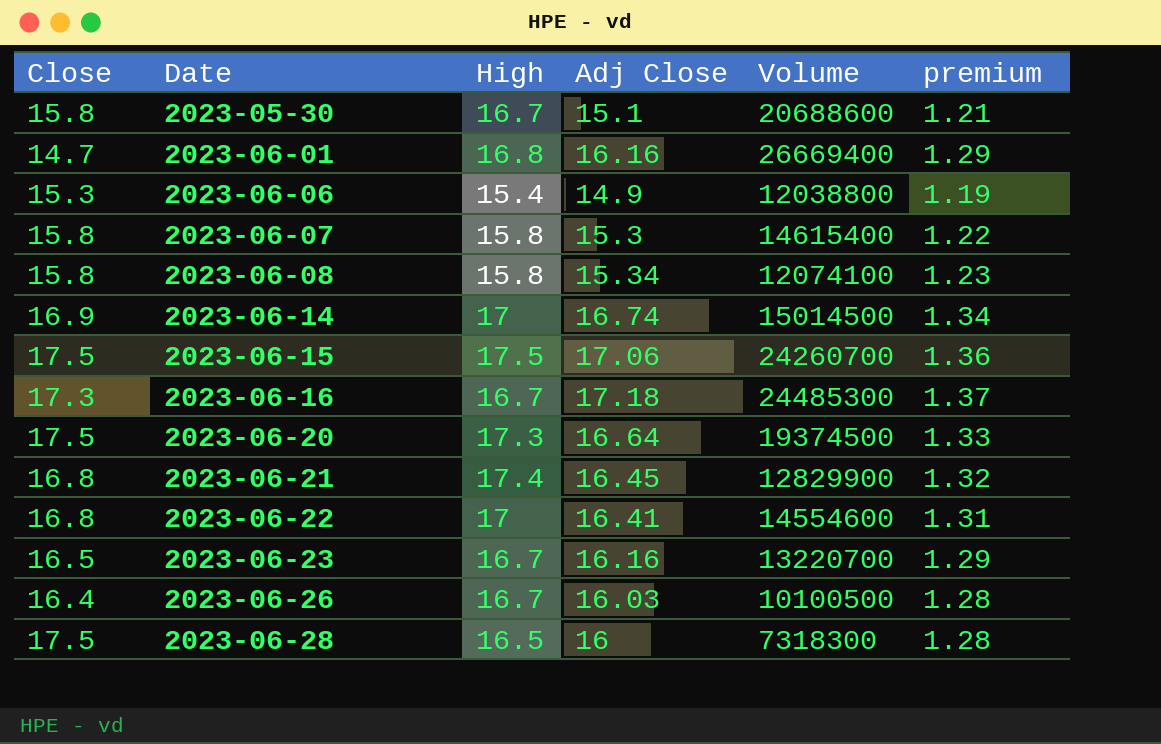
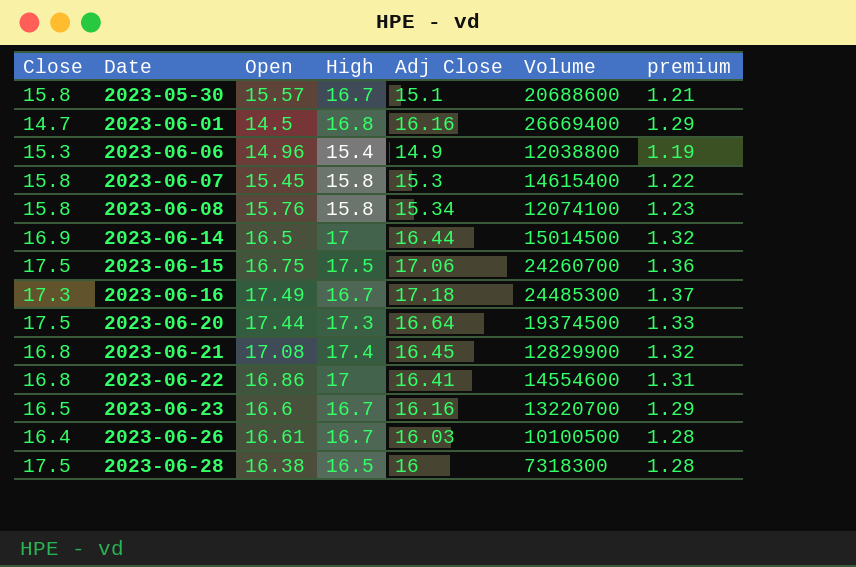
column Open | position: none -> 3
2023-06-14 | Adj Close: 16.74 -> 16.44
2023-06-14 | premium: 1.34 -> 1.32

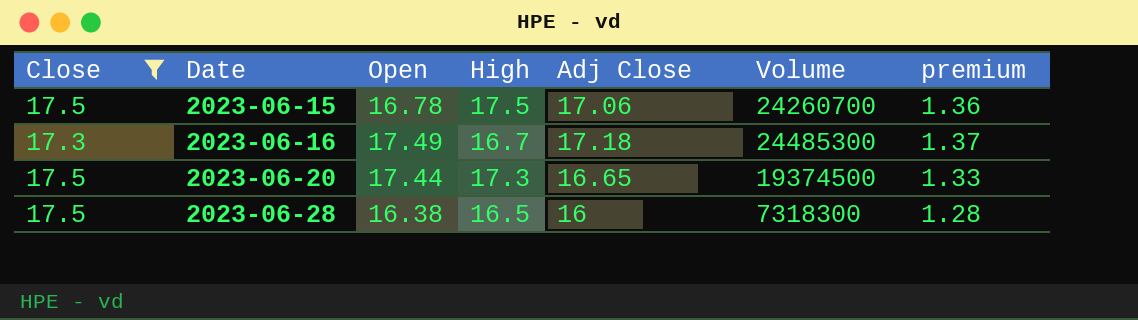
filter: none -> Close >= 17.3
2023-06-15 | Open: 16.75 -> 16.78
2023-06-20 | Adj Close: 16.64 -> 16.65

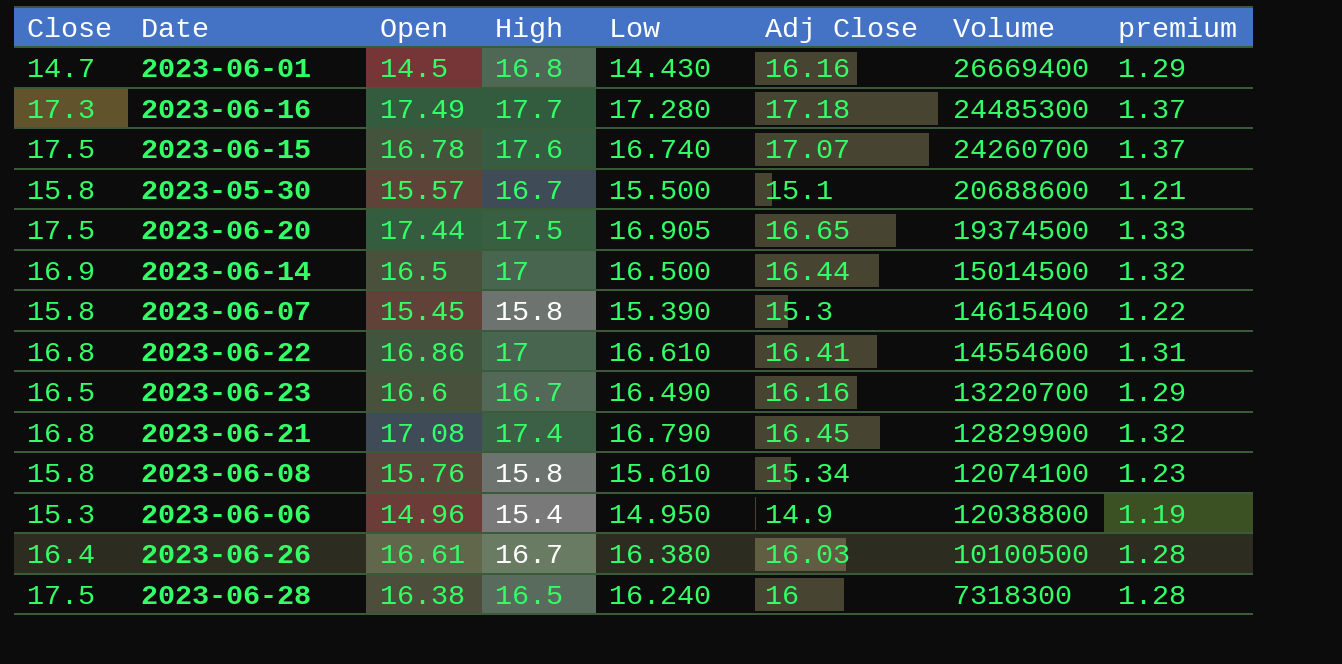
filter: Close >= 17.3 -> none
row order: Date ascending -> Volume descending
column Low | position: none -> 5
2023-06-16 | High: 16.7 -> 17.7
2023-06-15 | High: 17.5 -> 17.6
2023-06-15 | Adj Close: 17.06 -> 17.07
2023-06-15 | premium: 1.36 -> 1.37
2023-06-20 | High: 17.3 -> 17.5

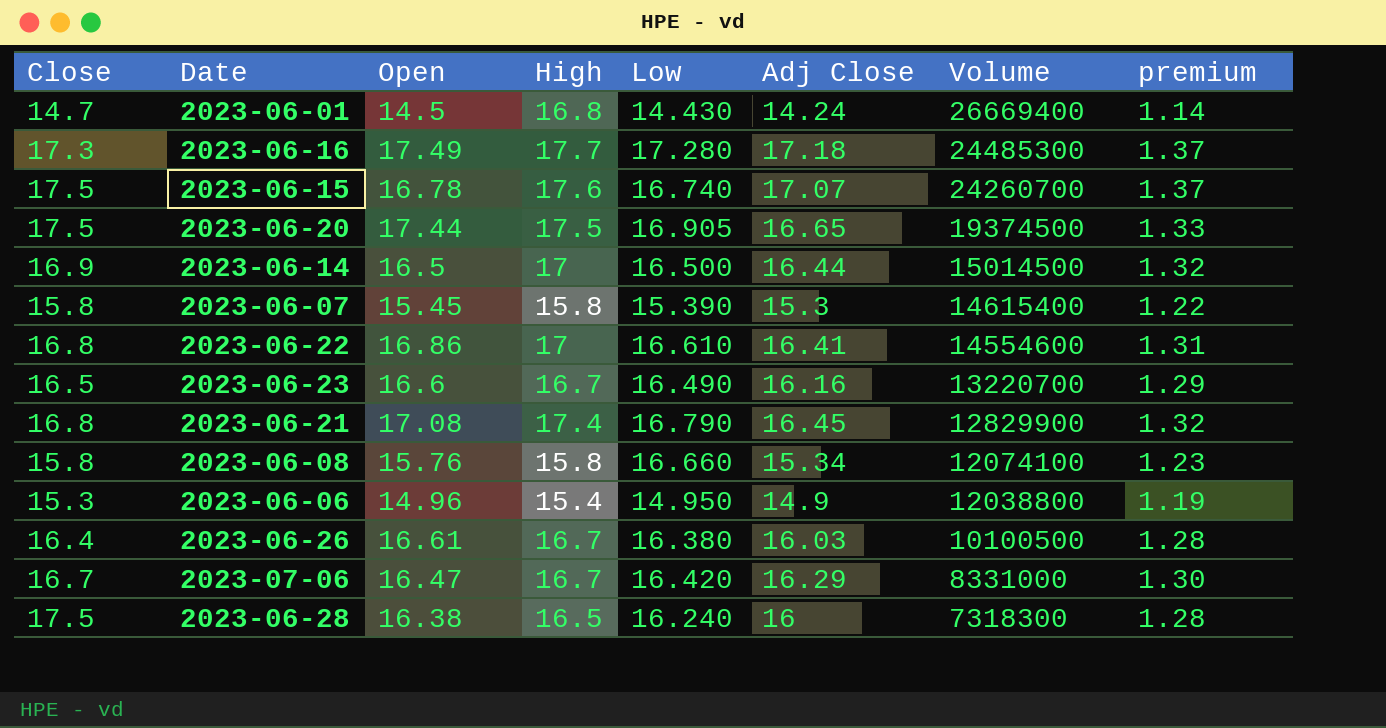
row 2023-05-30: 15.8 | 15.57 | 16.7 | 15.500 | 15.1 | 20688600 | 1.21 -> none
2023-06-01 | Adj Close: 16.16 -> 14.24
2023-06-01 | premium: 1.29 -> 1.14
2023-06-08 | Low: 15.610 -> 16.660
row 2023-07-06: none -> 16.7 | 16.47 | 16.7 | 16.420 | 16.29 | 8331000 | 1.30

